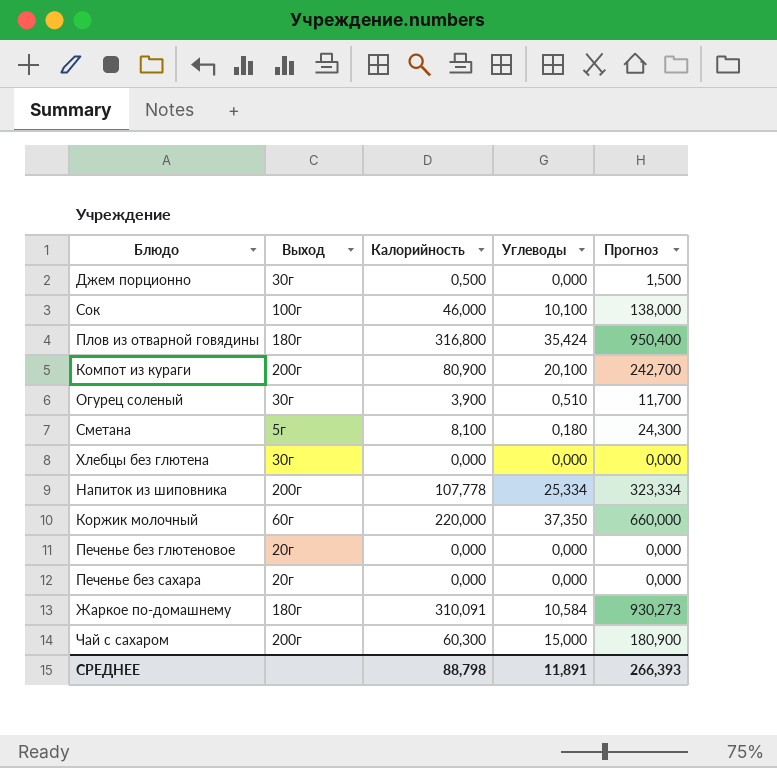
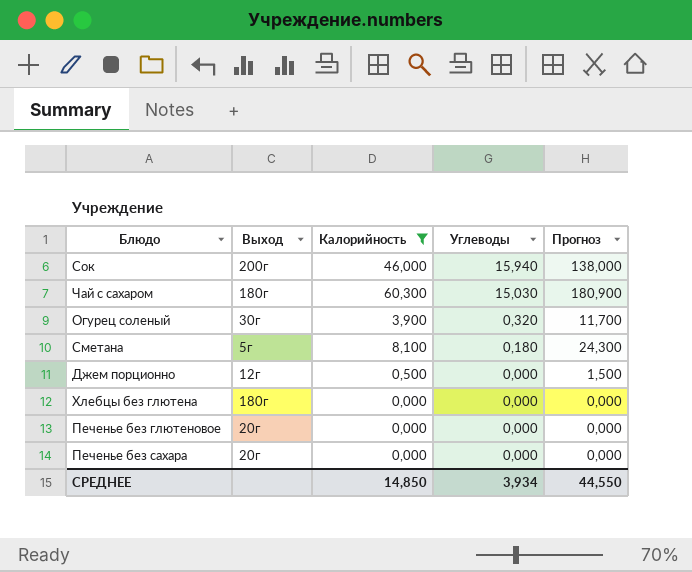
filter: none -> Калорийность <= 60,300
row order: none -> Углеводы descending
Сок | Выход: 100г -> 200г
Сок | Углеводы: 10,100 -> 15,940
Чай с сахаром | Выход: 200г -> 180г
Чай с сахаром | Углеводы: 15,000 -> 15,030
Огурец соленый | Углеводы: 0,510 -> 0,320
Джем порционно | Выход: 30г -> 12г
Хлебцы без глютена | Выход: 30г -> 180г
СРЕДНЕЕ | Калорийность: 88,798 -> 14,850
СРЕДНЕЕ | Углеводы: 11,891 -> 3,934
СРЕДНЕЕ | Прогноз: 266,393 -> 44,550

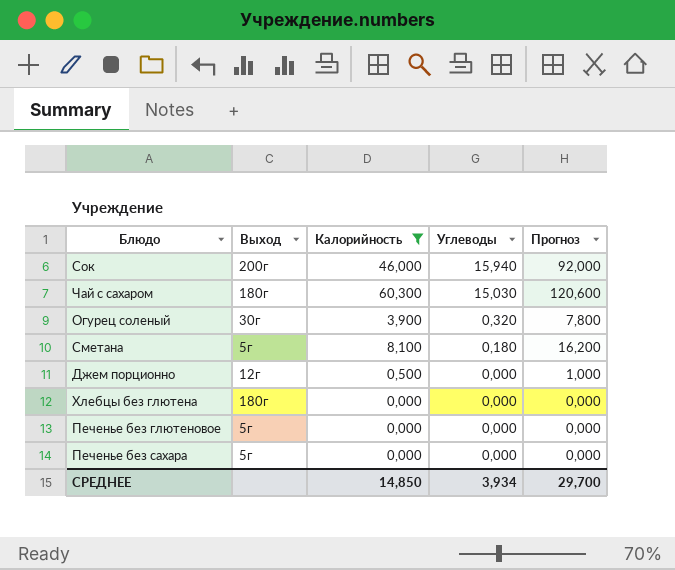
column Прогноз | formula: [Калорийность] * 3 -> [Калорийность] * 2
Печенье без глютеновое | Выход: 20г -> 5г
Печенье без сахара | Выход: 20г -> 5г
СРЕДНЕЕ | Прогноз: 44,550 -> 29,700

